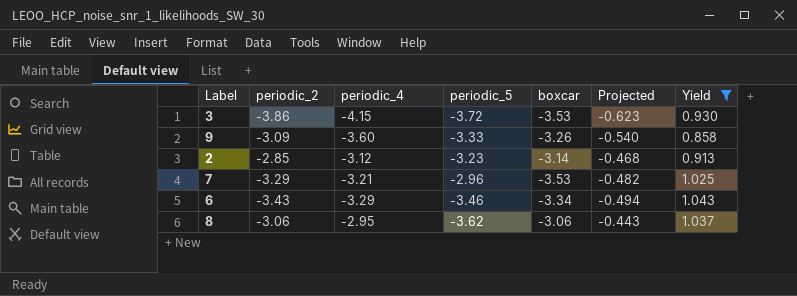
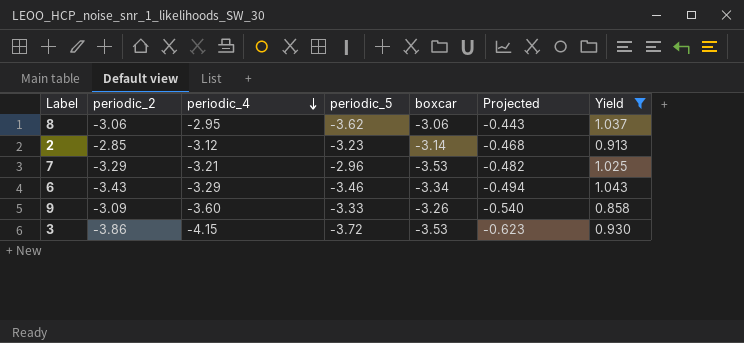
row order: none -> periodic_4 descending

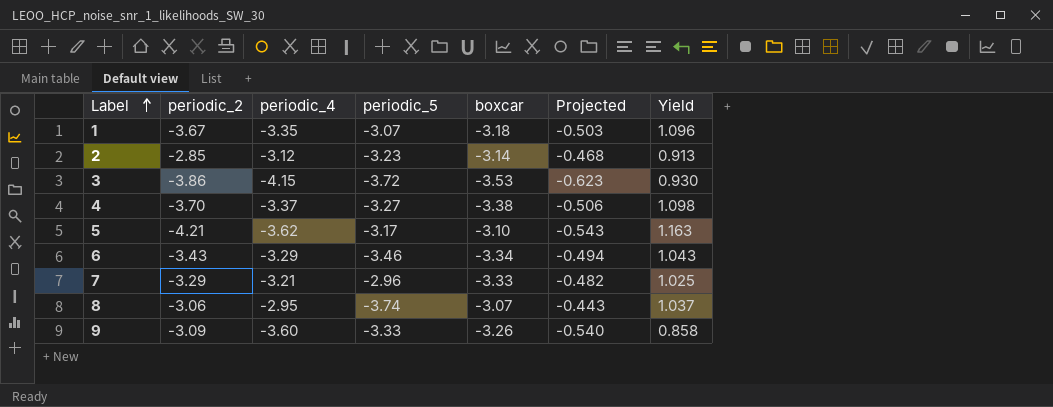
filter: Yield <= 1.043 -> none
row order: periodic_4 descending -> Label ascending
7 | boxcar: -3.53 -> -3.33
8 | periodic_5: -3.62 -> -3.74
8 | boxcar: -3.06 -> -3.07

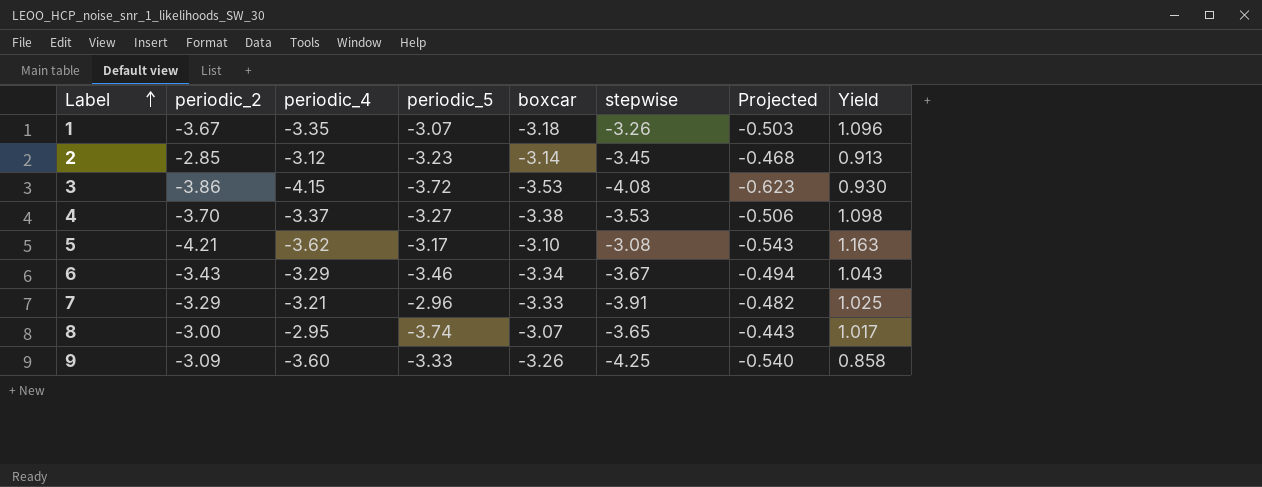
column stepwise | position: none -> 6
8 | periodic_2: -3.06 -> -3.00
8 | Yield: 1.037 -> 1.017

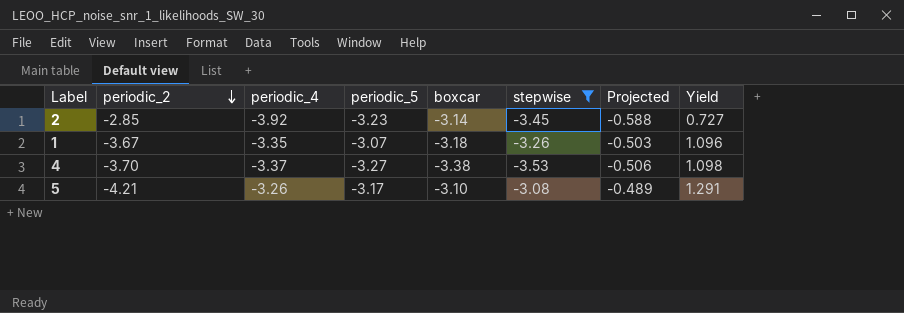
filter: none -> stepwise >= -3.53
row order: Label ascending -> periodic_2 descending
2 | periodic_4: -3.12 -> -3.92
2 | Projected: -0.468 -> -0.588
2 | Yield: 0.913 -> 0.727
5 | periodic_4: -3.62 -> -3.26
5 | Projected: -0.543 -> -0.489
5 | Yield: 1.163 -> 1.291

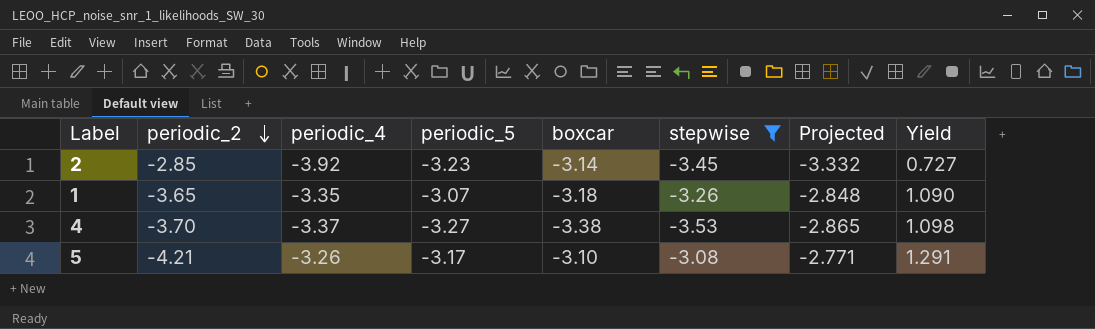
column Projected | formula: [periodic_4] * 0.15 -> [periodic_4] * 0.85
1 | periodic_2: -3.67 -> -3.65
1 | Yield: 1.096 -> 1.090

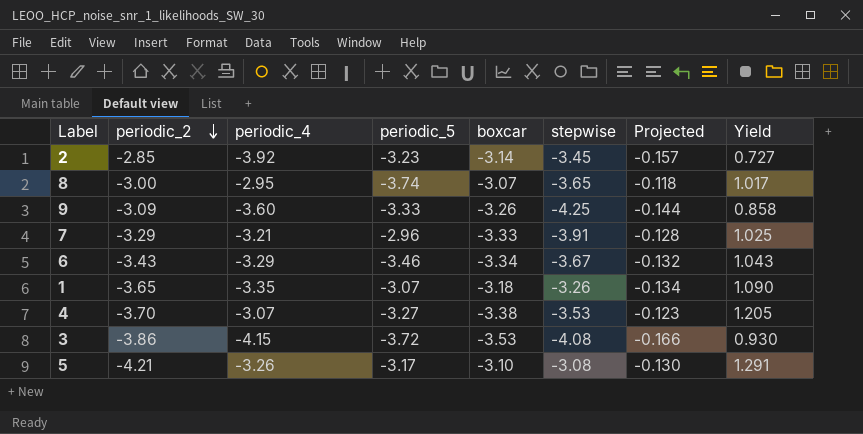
filter: stepwise >= -3.53 -> none
column Projected | formula: [periodic_4] * 0.85 -> [periodic_4] * 0.04
4 | periodic_4: -3.37 -> -3.07
4 | Yield: 1.098 -> 1.205

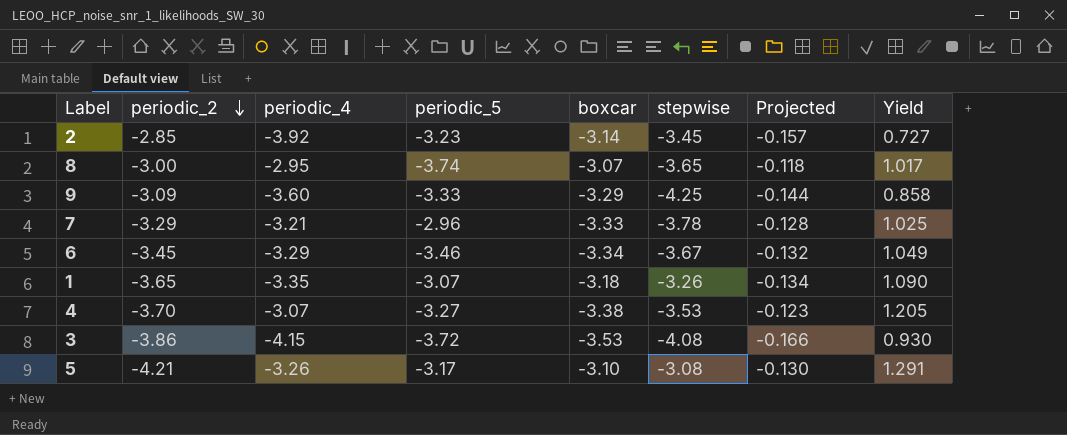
9 | boxcar: -3.26 -> -3.29
7 | stepwise: -3.91 -> -3.78
6 | periodic_2: -3.43 -> -3.45
6 | Yield: 1.043 -> 1.049

